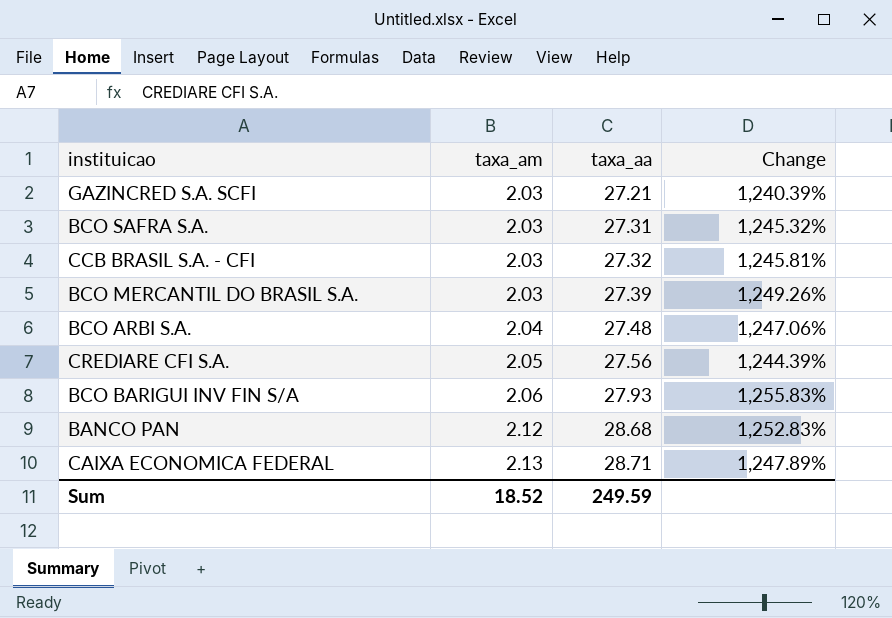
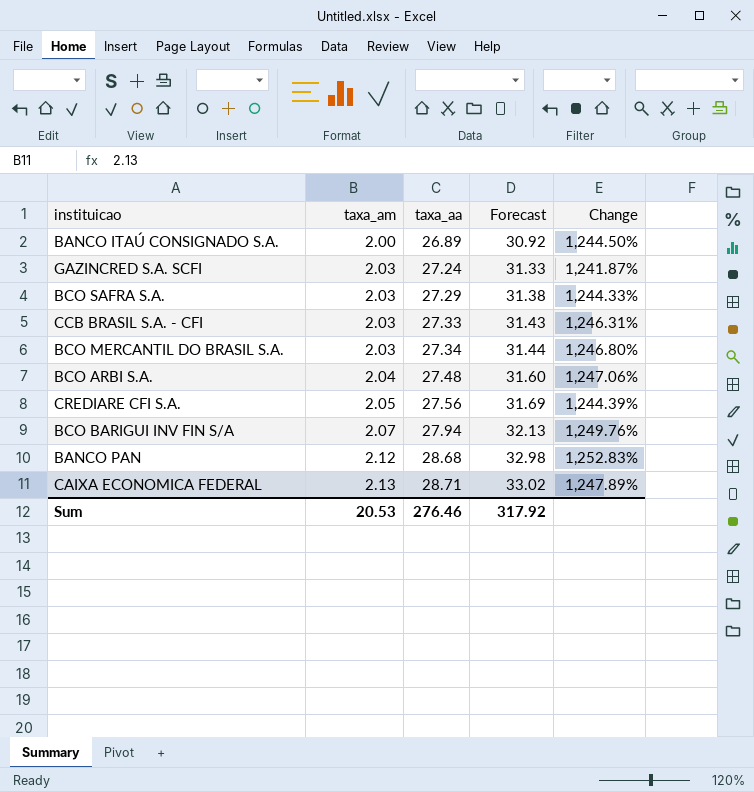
column Forecast | formula: none -> [taxa_aa] * 1.15
row BANCO ITAÚ CONSIGNADO S.A.: none -> 2.00 | 26.89 | 30.92 | 1,244.50%
GAZINCRED S.A. SCFI | taxa_aa: 27.21 -> 27.24
GAZINCRED S.A. SCFI | Change: 1,240.39% -> 1,241.87%
BCO SAFRA S.A. | taxa_aa: 27.31 -> 27.29
BCO SAFRA S.A. | Change: 1,245.32% -> 1,244.33%
CCB BRASIL S.A. - CFI | taxa_aa: 27.32 -> 27.33
CCB BRASIL S.A. - CFI | Change: 1,245.81% -> 1,246.31%
BCO MERCANTIL DO BRASIL S.A. | taxa_aa: 27.39 -> 27.34
BCO MERCANTIL DO BRASIL S.A. | Change: 1,249.26% -> 1,246.80%
BCO BARIGUI INV FIN S/A | taxa_am: 2.06 -> 2.07
BCO BARIGUI INV FIN S/A | taxa_aa: 27.93 -> 27.94
BCO BARIGUI INV FIN S/A | Change: 1,255.83% -> 1,249.76%
Sum | taxa_am: 18.52 -> 20.53
Sum | taxa_aa: 249.59 -> 276.46

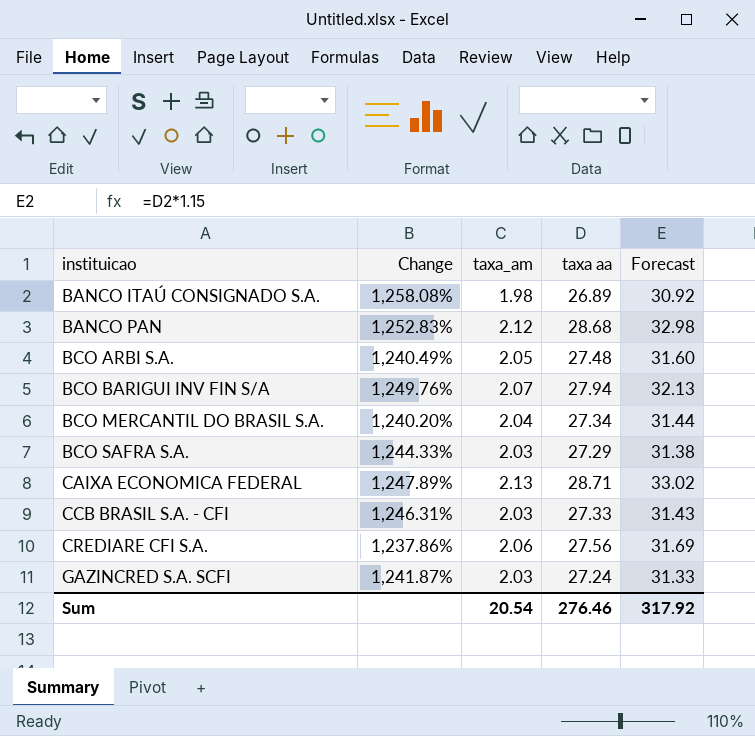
row order: taxa_am ascending -> instituicao ascending
column Change | position: 5 -> 2
column name: taxa_aa -> taxa aa
BANCO ITAÚ CONSIGNADO S.A. | Change: 1,244.50% -> 1,258.08%
BANCO ITAÚ CONSIGNADO S.A. | taxa_am: 2.00 -> 1.98
BCO ARBI S.A. | Change: 1,247.06% -> 1,240.49%
BCO ARBI S.A. | taxa_am: 2.04 -> 2.05
BCO MERCANTIL DO BRASIL S.A. | Change: 1,246.80% -> 1,240.20%
BCO MERCANTIL DO BRASIL S.A. | taxa_am: 2.03 -> 2.04
CREDIARE CFI S.A. | Change: 1,244.39% -> 1,237.86%
CREDIARE CFI S.A. | taxa_am: 2.05 -> 2.06
Sum | taxa_am: 20.53 -> 20.54

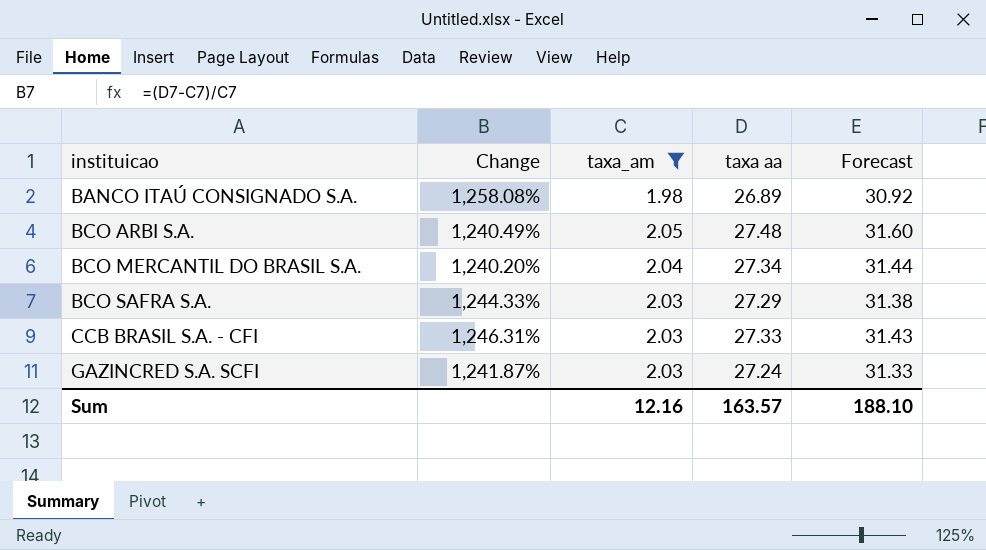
filter: none -> taxa_am <= 2.05
Sum | taxa_am: 20.54 -> 12.16
Sum | taxa aa: 276.46 -> 163.57
Sum | Forecast: 317.92 -> 188.10

